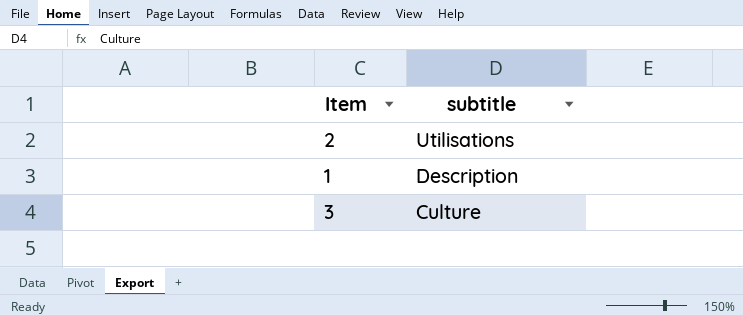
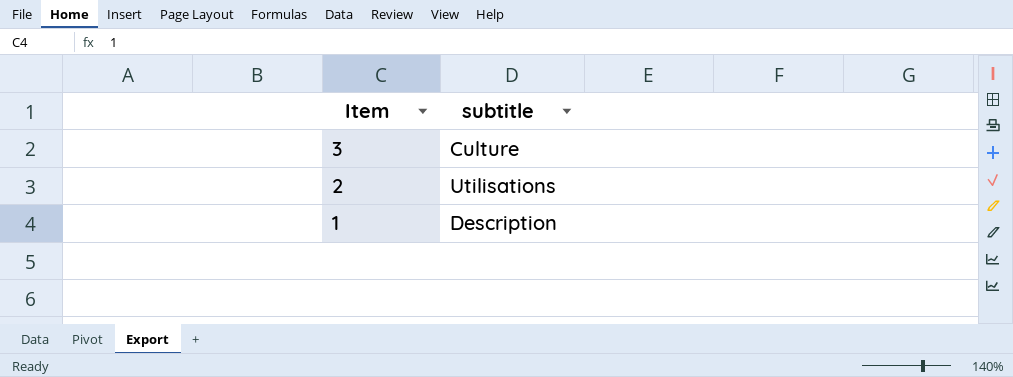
row order: subtitle descending -> Item descending

